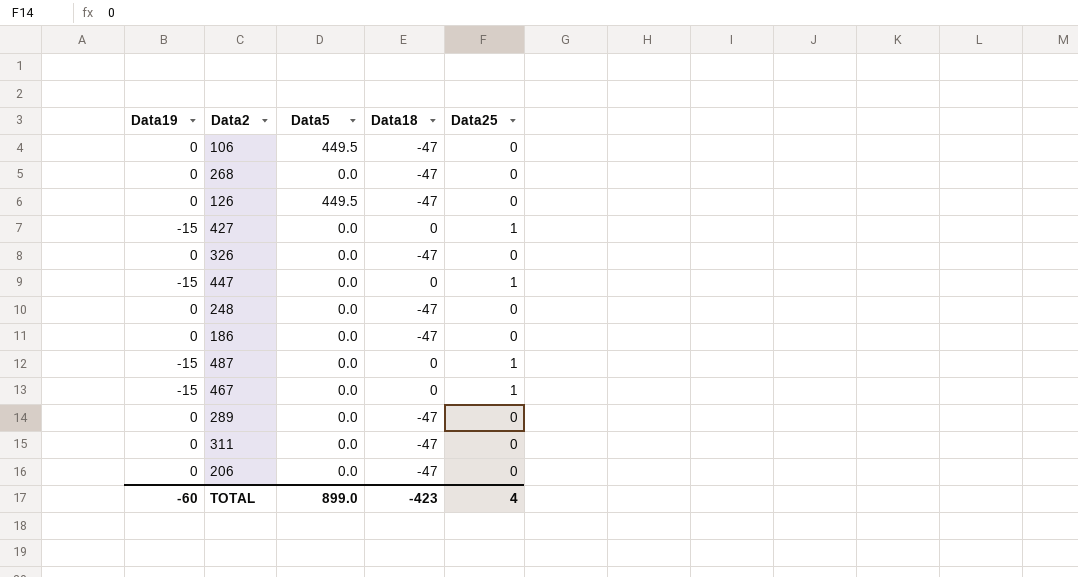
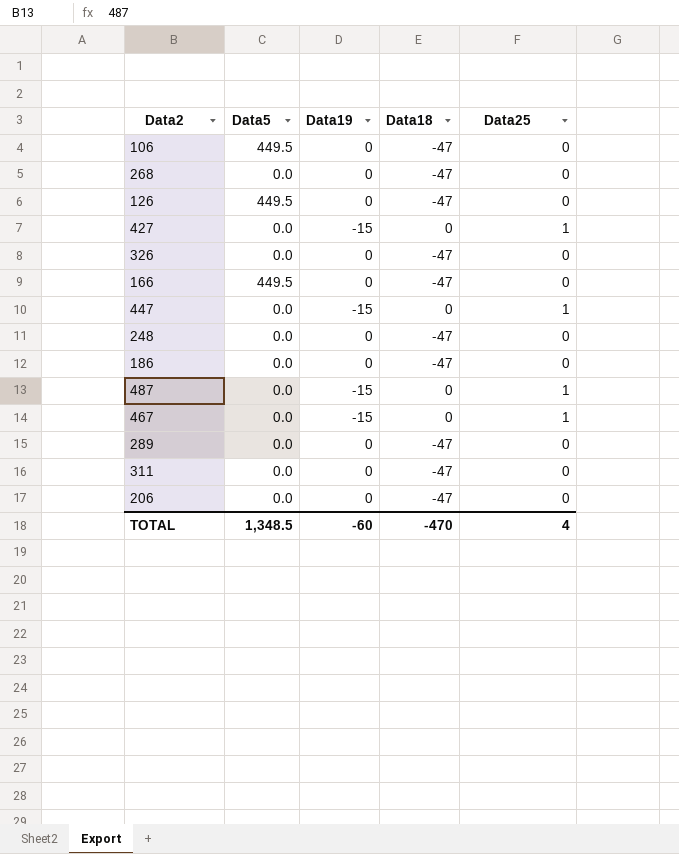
column Data19 | position: 1 -> 3
row 166: none -> 449.5 | 0 | -47 | 0
TOTAL | Data5: 899.0 -> 1,348.5
TOTAL | Data18: -423 -> -470

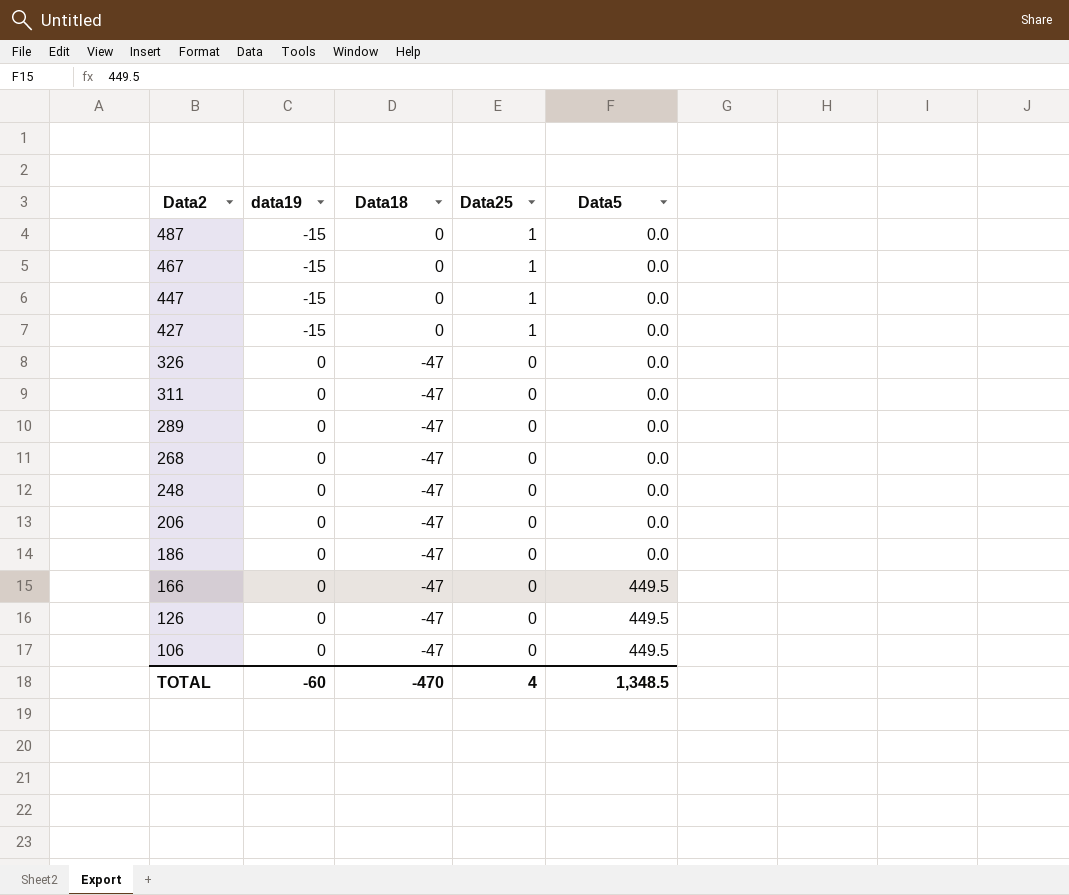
row order: none -> Data2 descending
column name: Data19 -> data19
column Data5 | position: 2 -> 5

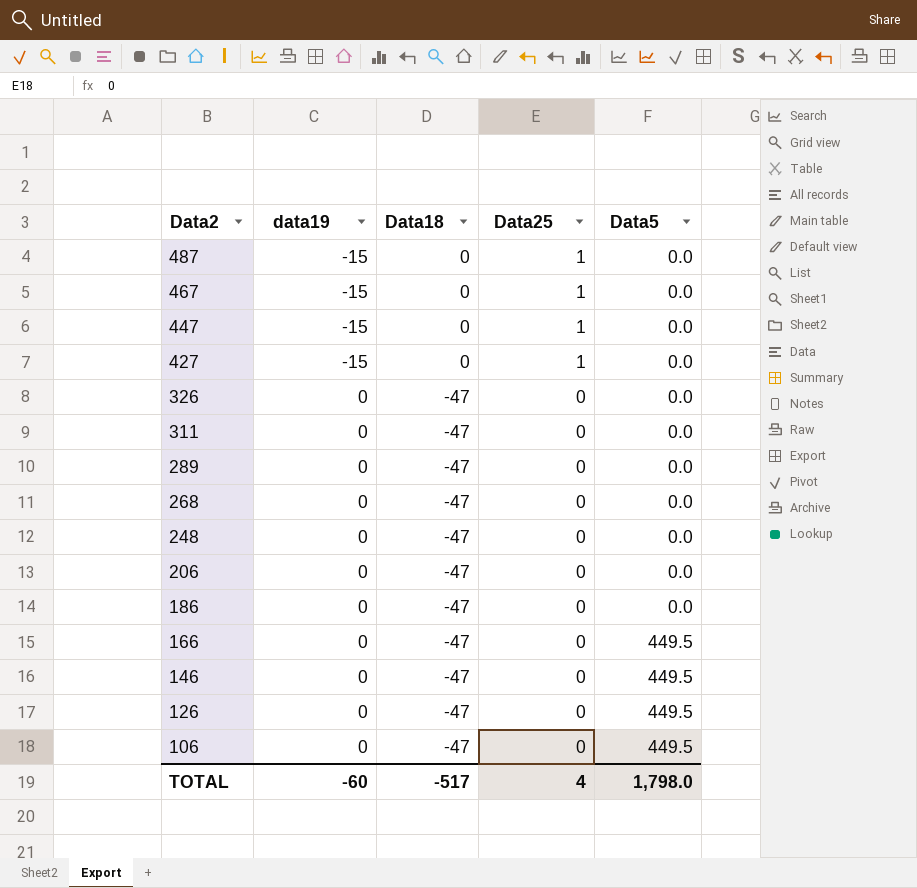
row 146: none -> 0 | -47 | 0 | 449.5
TOTAL | Data18: -470 -> -517
TOTAL | Data5: 1,348.5 -> 1,798.0

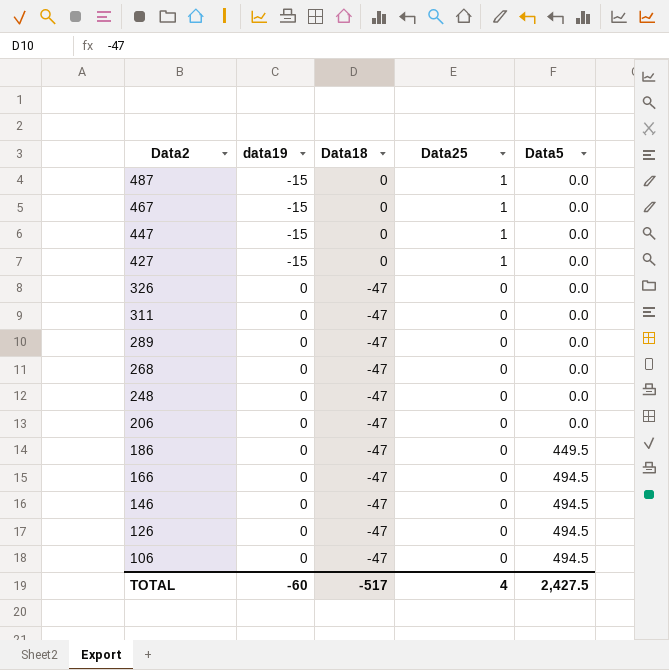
186 | Data5: 0.0 -> 449.5
166 | Data5: 449.5 -> 494.5
146 | Data5: 449.5 -> 494.5
126 | Data5: 449.5 -> 494.5
106 | Data5: 449.5 -> 494.5
TOTAL | Data5: 1,798.0 -> 2,427.5

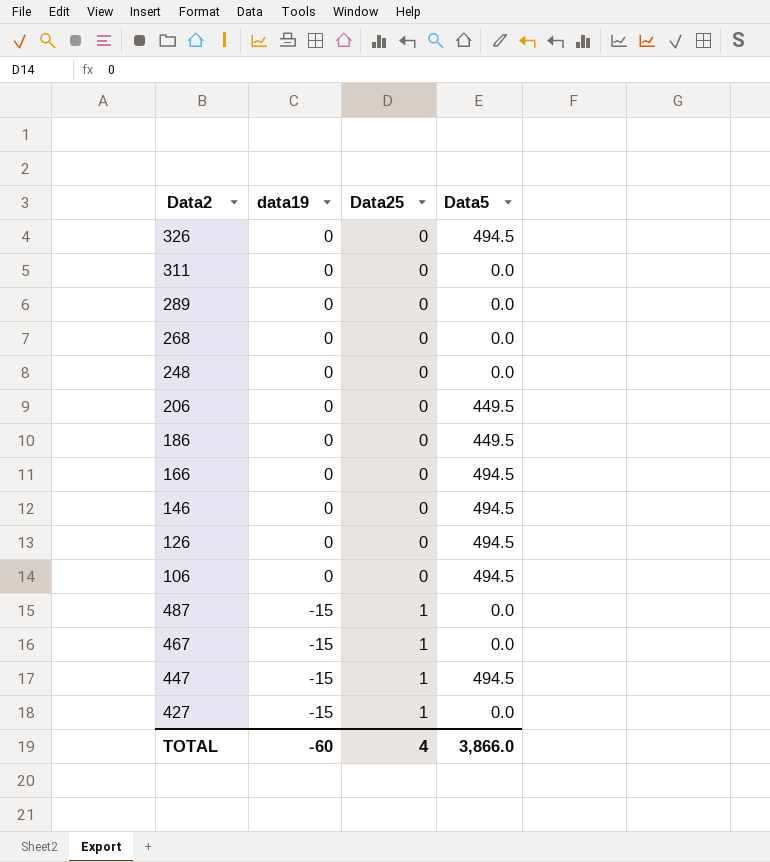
row order: Data2 descending -> data19 descending
column Data18 | position: 3 -> none
326 | Data5: 0.0 -> 494.5
206 | Data5: 0.0 -> 449.5
447 | Data5: 0.0 -> 494.5
TOTAL | Data5: 2,427.5 -> 3,866.0

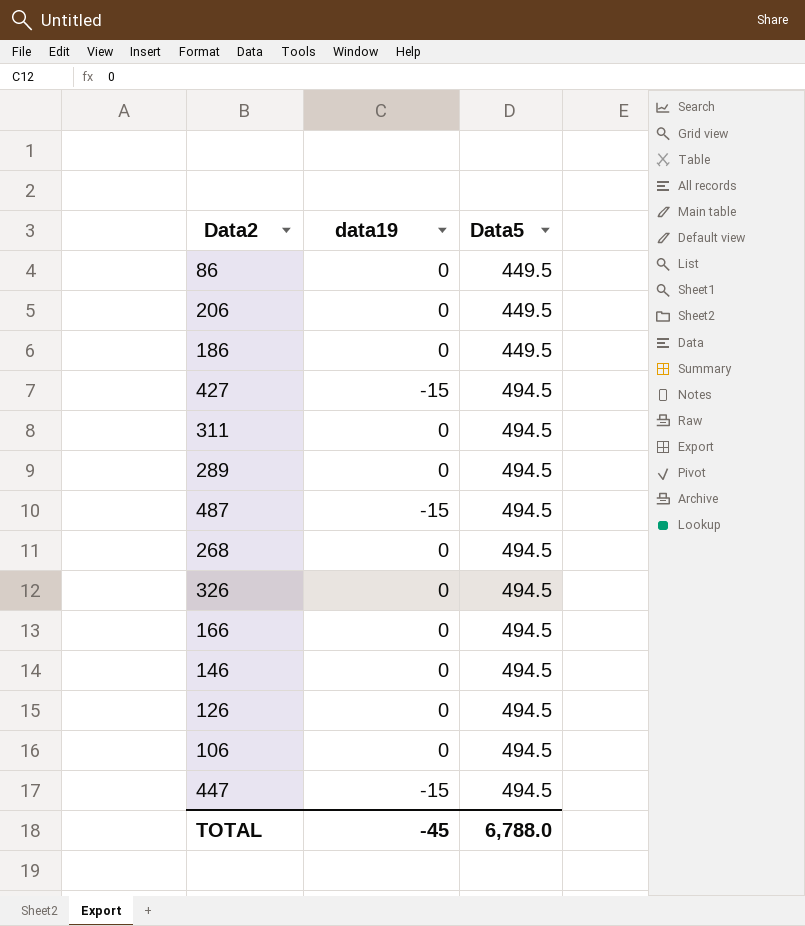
row order: data19 descending -> Data5 ascending
column Data25 | position: 3 -> none
row 248: 0 | 0 | 0.0 -> none
row 467: -15 | 1 | 0.0 -> none
row 86: none -> 0 | 449.5
427 | Data5: 0.0 -> 494.5
311 | Data5: 0.0 -> 494.5
289 | Data5: 0.0 -> 494.5
487 | Data5: 0.0 -> 494.5
268 | Data5: 0.0 -> 494.5
TOTAL | data19: -60 -> -45
TOTAL | Data5: 3,866.0 -> 6,788.0

